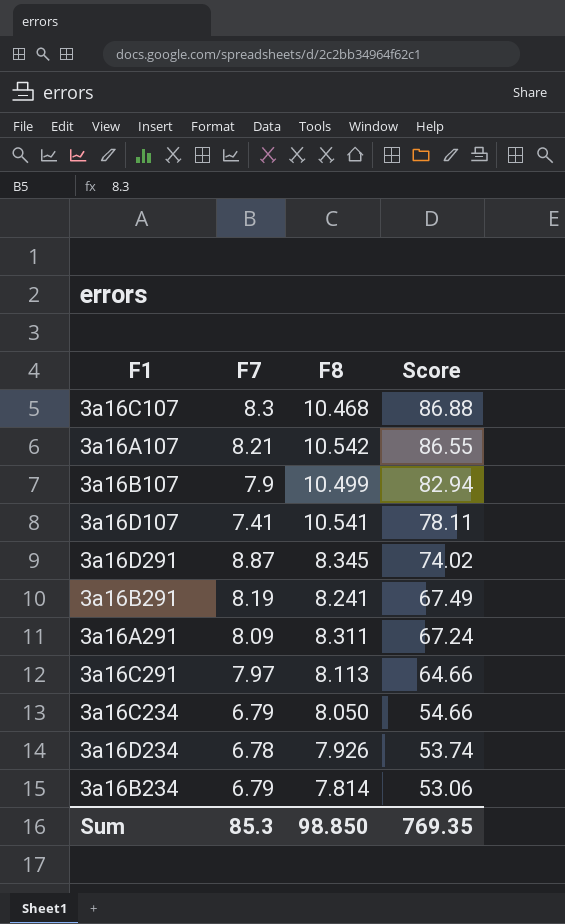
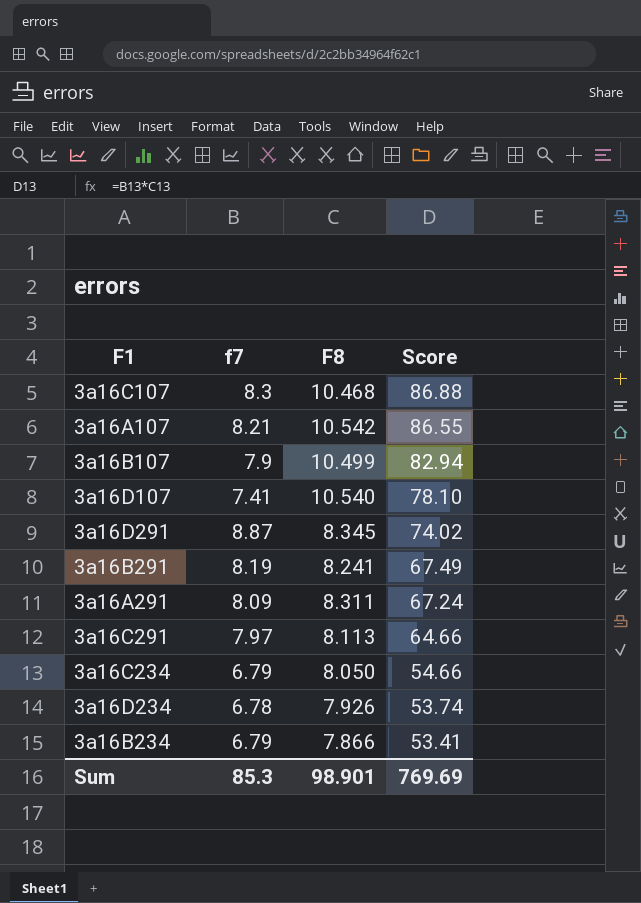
column name: F7 -> f7
3a16D107 | F8: 10.541 -> 10.540
3a16D107 | Score: 78.11 -> 78.10
3a16B234 | F8: 7.814 -> 7.866
3a16B234 | Score: 53.06 -> 53.41
Sum | F8: 98.850 -> 98.901
Sum | Score: 769.35 -> 769.69

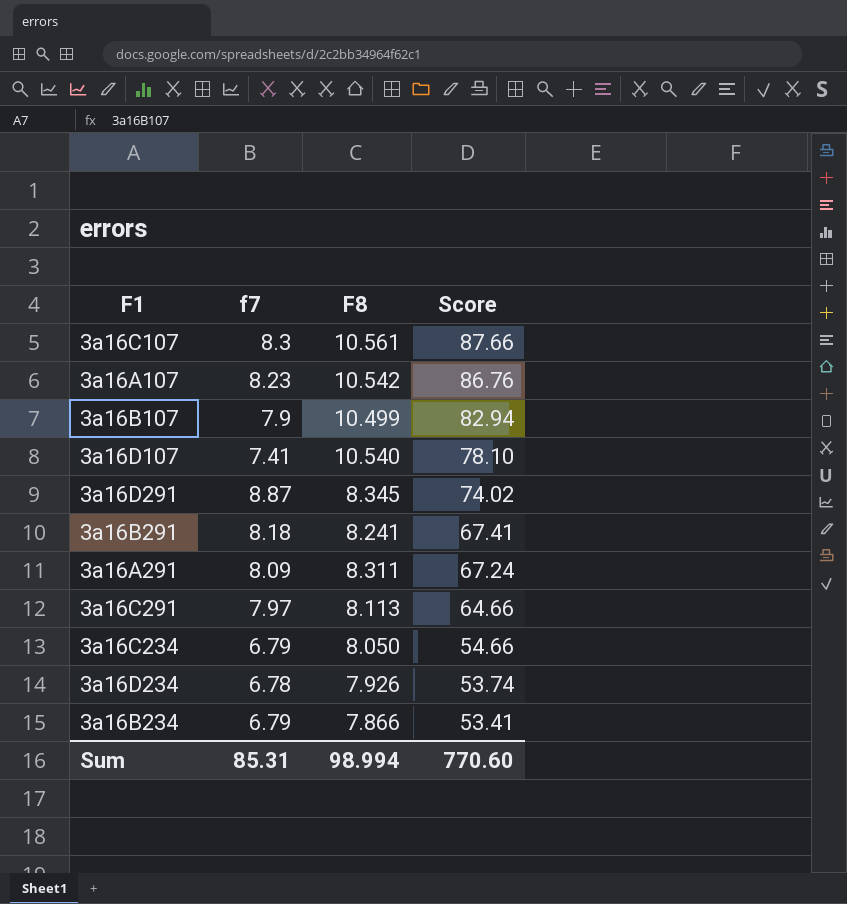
3a16C107 | F8: 10.468 -> 10.561
3a16C107 | Score: 86.88 -> 87.66
3a16A107 | f7: 8.21 -> 8.23
3a16A107 | Score: 86.55 -> 86.76
3a16B291 | f7: 8.19 -> 8.18
3a16B291 | Score: 67.49 -> 67.41
Sum | f7: 85.3 -> 85.31
Sum | F8: 98.901 -> 98.994
Sum | Score: 769.69 -> 770.60

